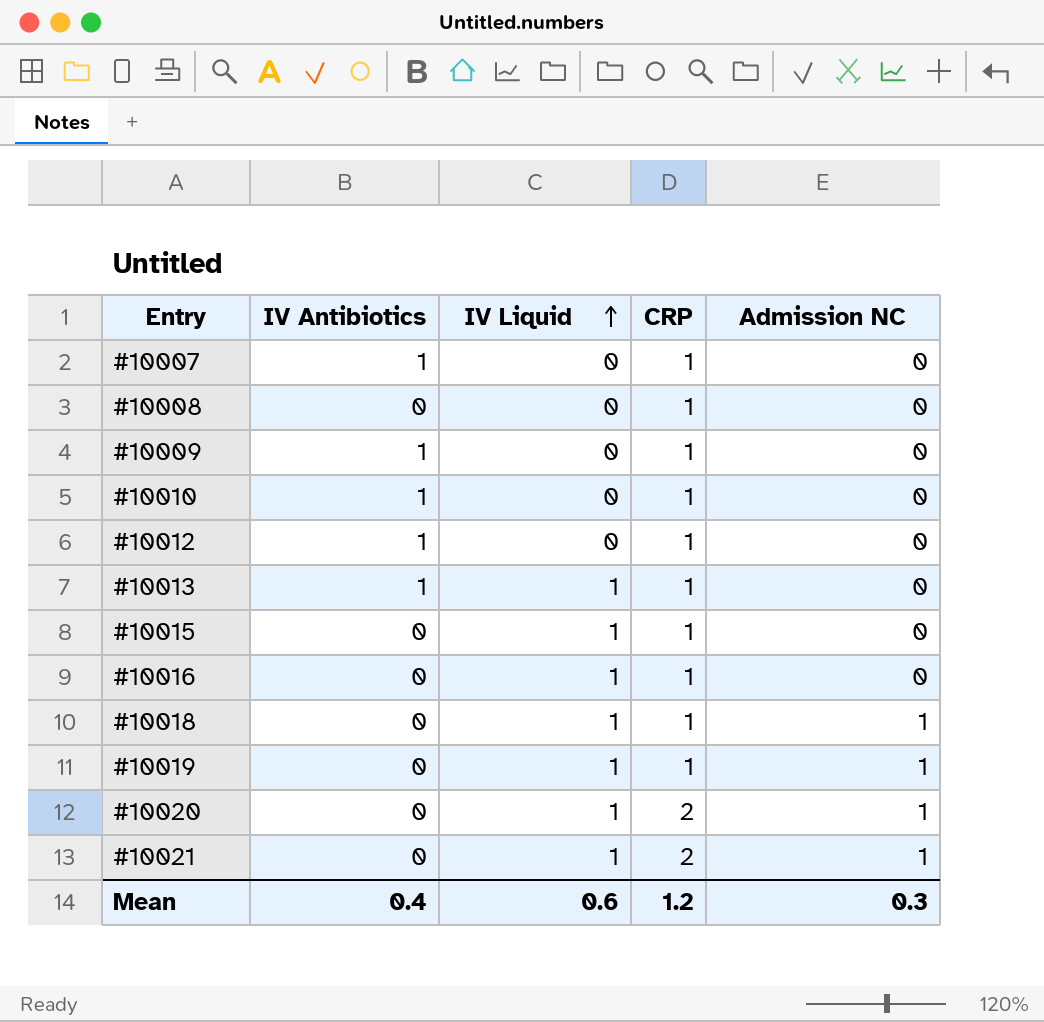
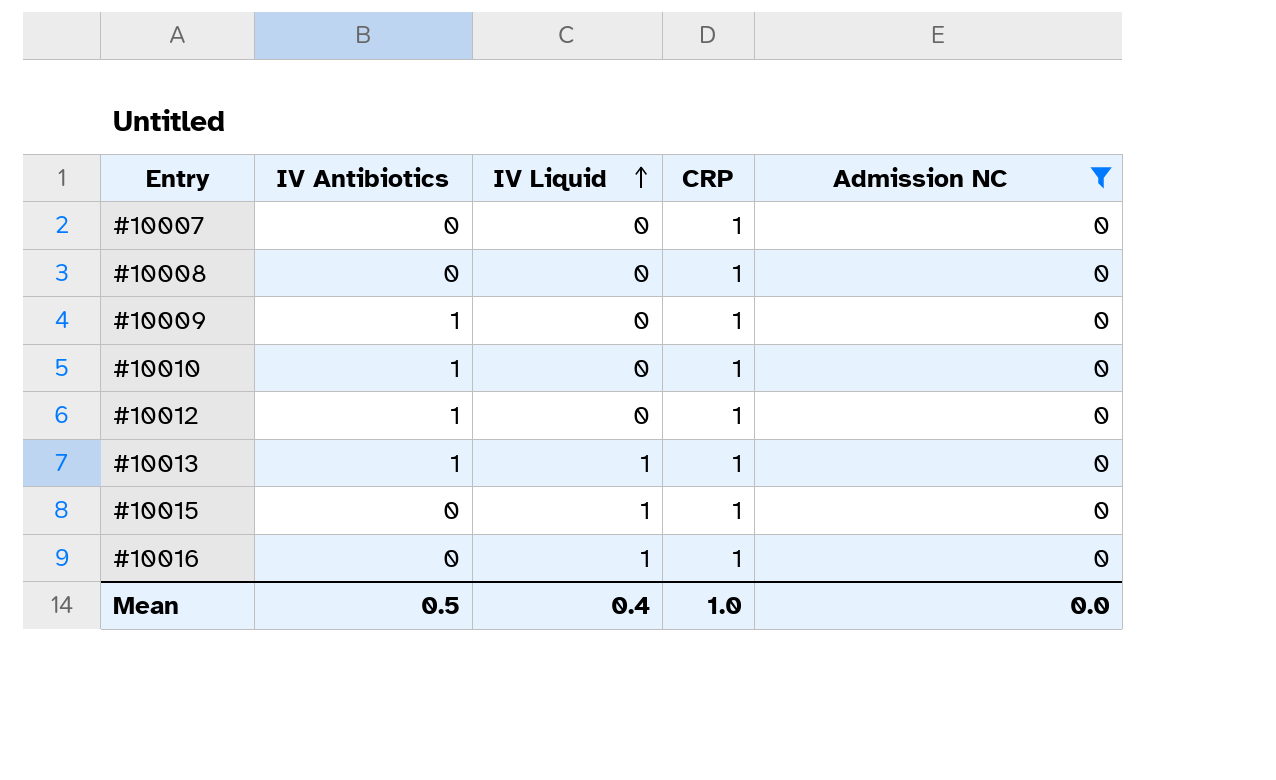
filter: none -> Admission NC = 0
#10007 | IV Antibiotics: 1 -> 0
Mean | IV Antibiotics: 0.4 -> 0.5
Mean | IV Liquid: 0.6 -> 0.4
Mean | CRP: 1.2 -> 1.0
Mean | Admission NC: 0.3 -> 0.0

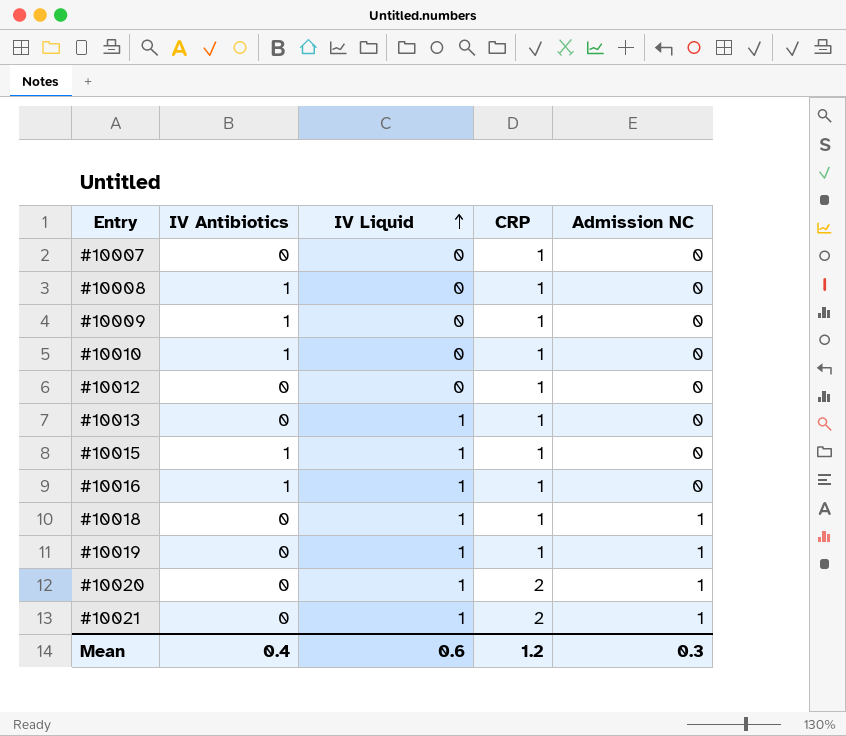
filter: Admission NC = 0 -> none
#10008 | IV Antibiotics: 0 -> 1
#10012 | IV Antibiotics: 1 -> 0
#10013 | IV Antibiotics: 1 -> 0
#10015 | IV Antibiotics: 0 -> 1
#10016 | IV Antibiotics: 0 -> 1
Mean | IV Antibiotics: 0.5 -> 0.4
Mean | IV Liquid: 0.4 -> 0.6
Mean | CRP: 1.0 -> 1.2
Mean | Admission NC: 0.0 -> 0.3

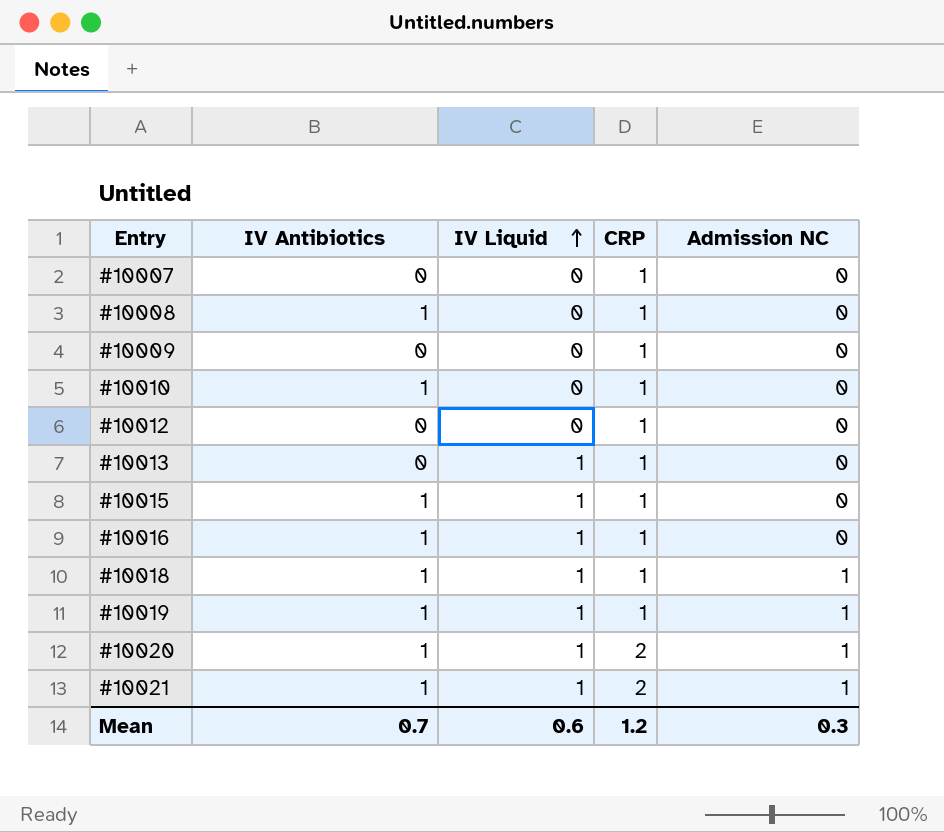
#10009 | IV Antibiotics: 1 -> 0
#10018 | IV Antibiotics: 0 -> 1
#10019 | IV Antibiotics: 0 -> 1
#10020 | IV Antibiotics: 0 -> 1
#10021 | IV Antibiotics: 0 -> 1
Mean | IV Antibiotics: 0.4 -> 0.7

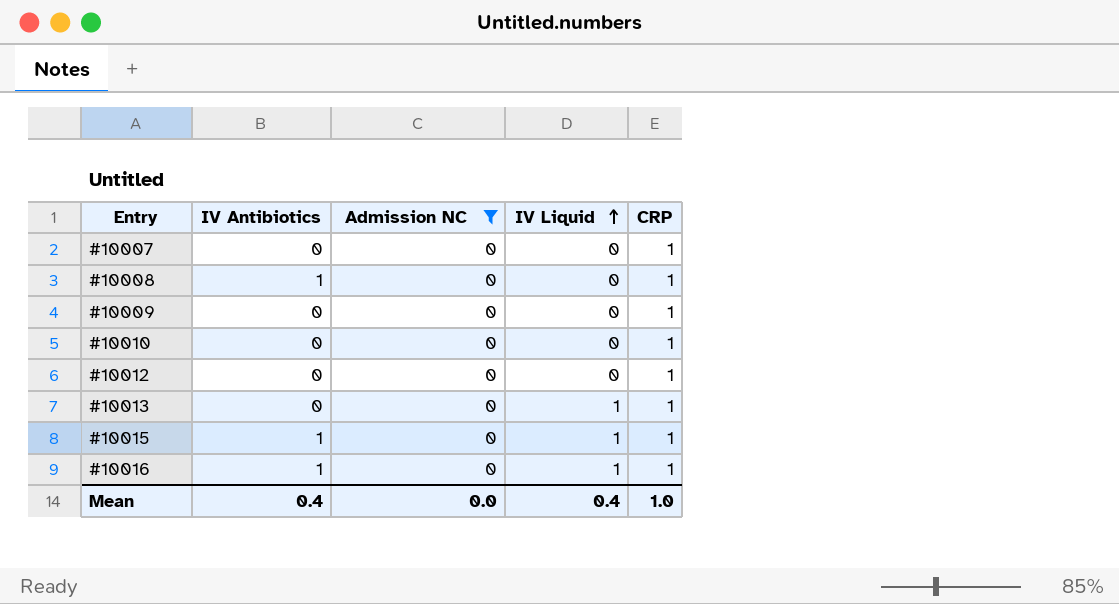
filter: none -> Admission NC = 0
column Admission NC | position: 5 -> 3
#10010 | IV Antibiotics: 1 -> 0
Mean | IV Antibiotics: 0.7 -> 0.4
Mean | Admission NC: 0.3 -> 0.0
Mean | IV Liquid: 0.6 -> 0.4
Mean | CRP: 1.2 -> 1.0

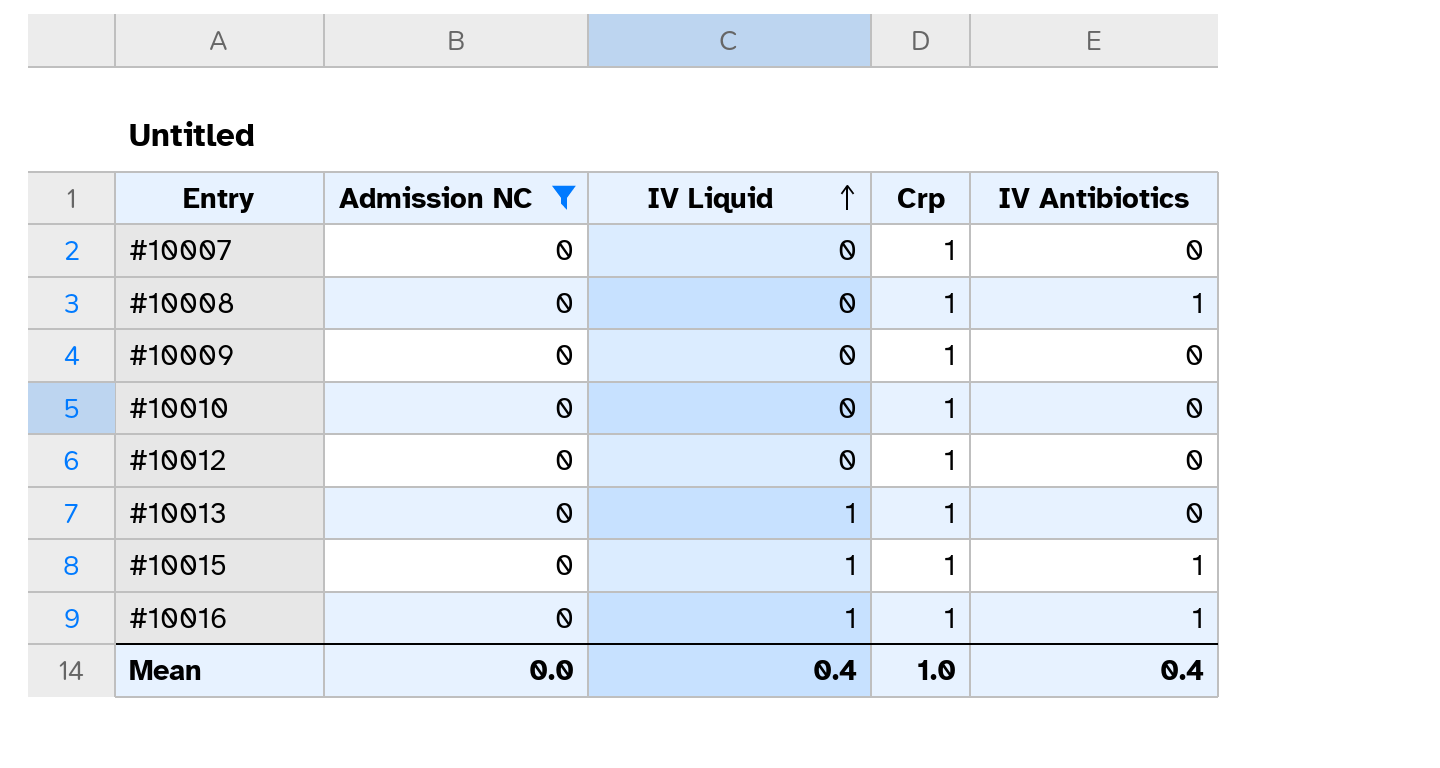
column name: CRP -> Crp
column IV Antibiotics | position: 2 -> 5

